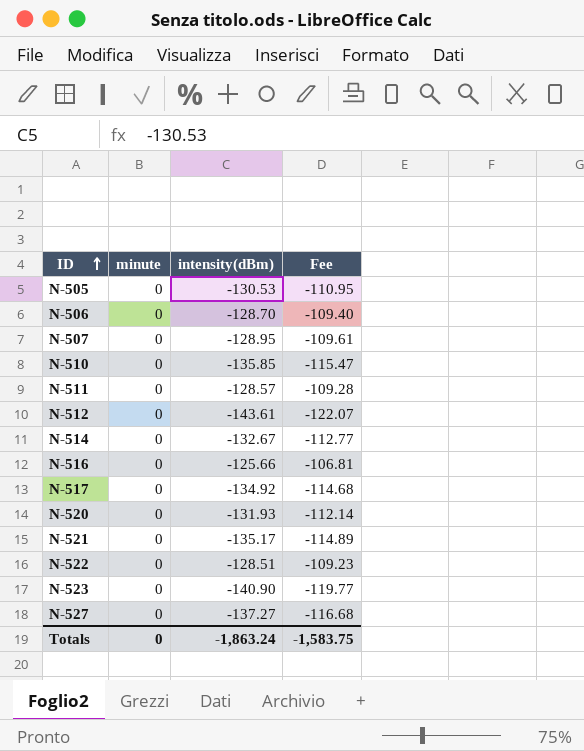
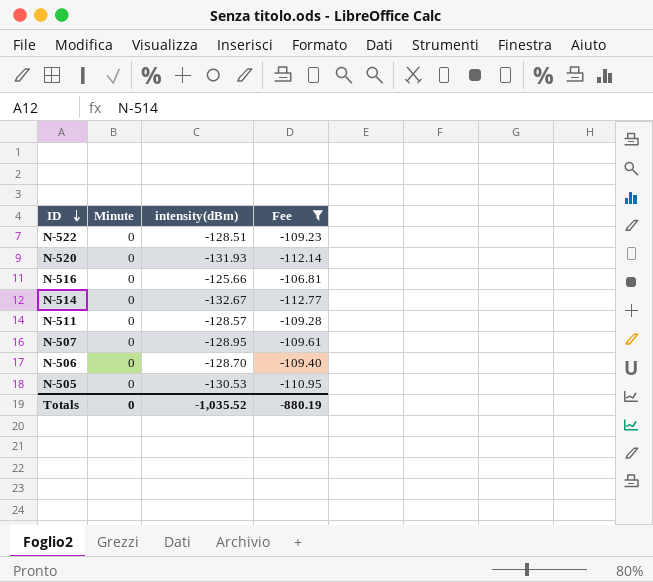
filter: none -> Fee >= -112.77
row order: ID ascending -> ID descending
column name: minute -> Minute
Totals | intensity(dBm): -1,863.24 -> -1,035.52
Totals | Fee: -1,583.75 -> -880.19

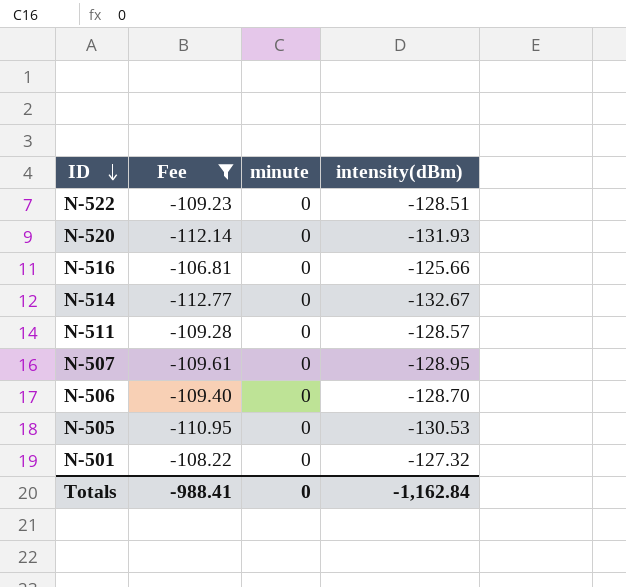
column Fee | position: 4 -> 2
column name: Minute -> minute
row N-501: none -> -108.22 | 0 | -127.32
Totals | Fee: -880.19 -> -988.41
Totals | intensity(dBm): -1,035.52 -> -1,162.84

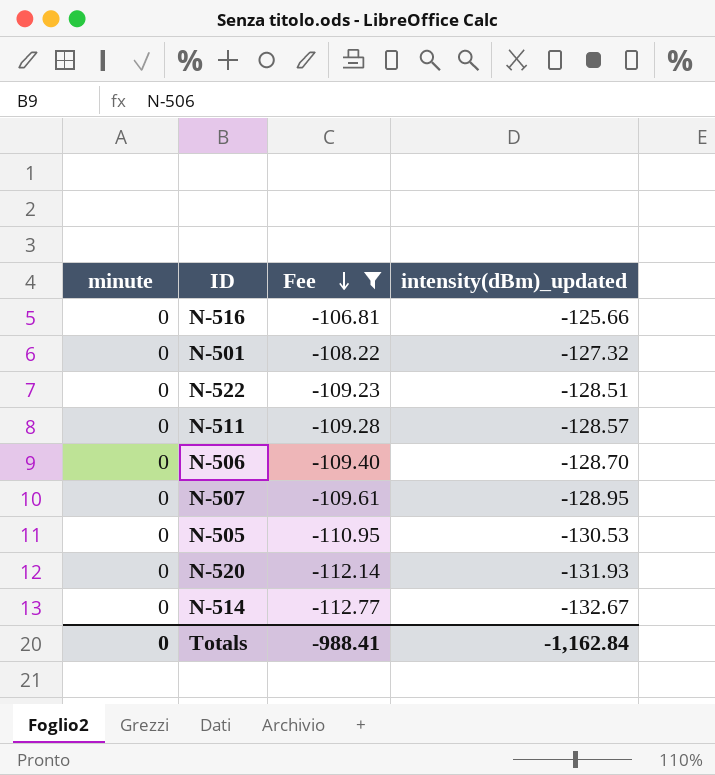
row order: ID descending -> Fee descending
column minute | position: 3 -> 1
column name: intensity(dBm) -> intensity(dBm)_updated

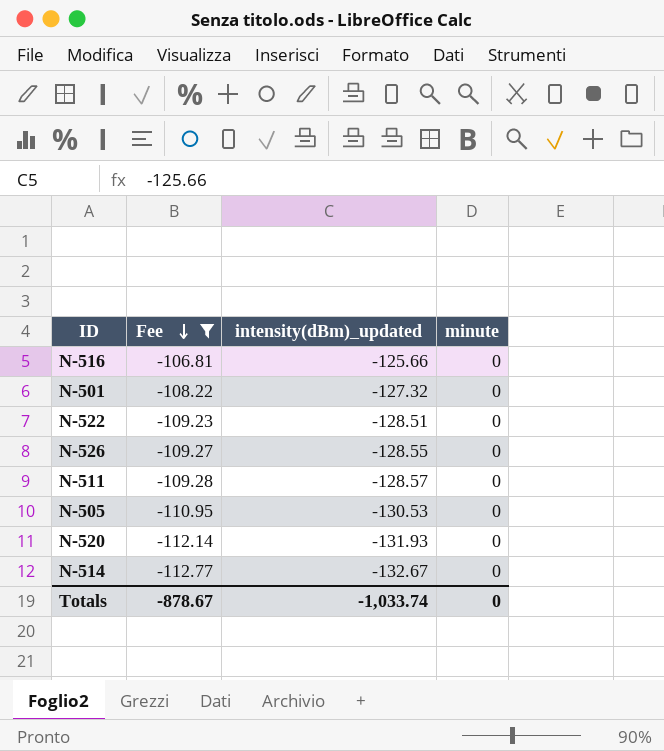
column minute | position: 1 -> 4
row N-506: 0 | -109.40 | -128.70 -> none
row N-507: 0 | -109.61 | -128.95 -> none
row N-526: none -> -109.27 | -128.55 | 0
Totals | Fee: -988.41 -> -878.67
Totals | intensity(dBm)_updated: -1,162.84 -> -1,033.74

